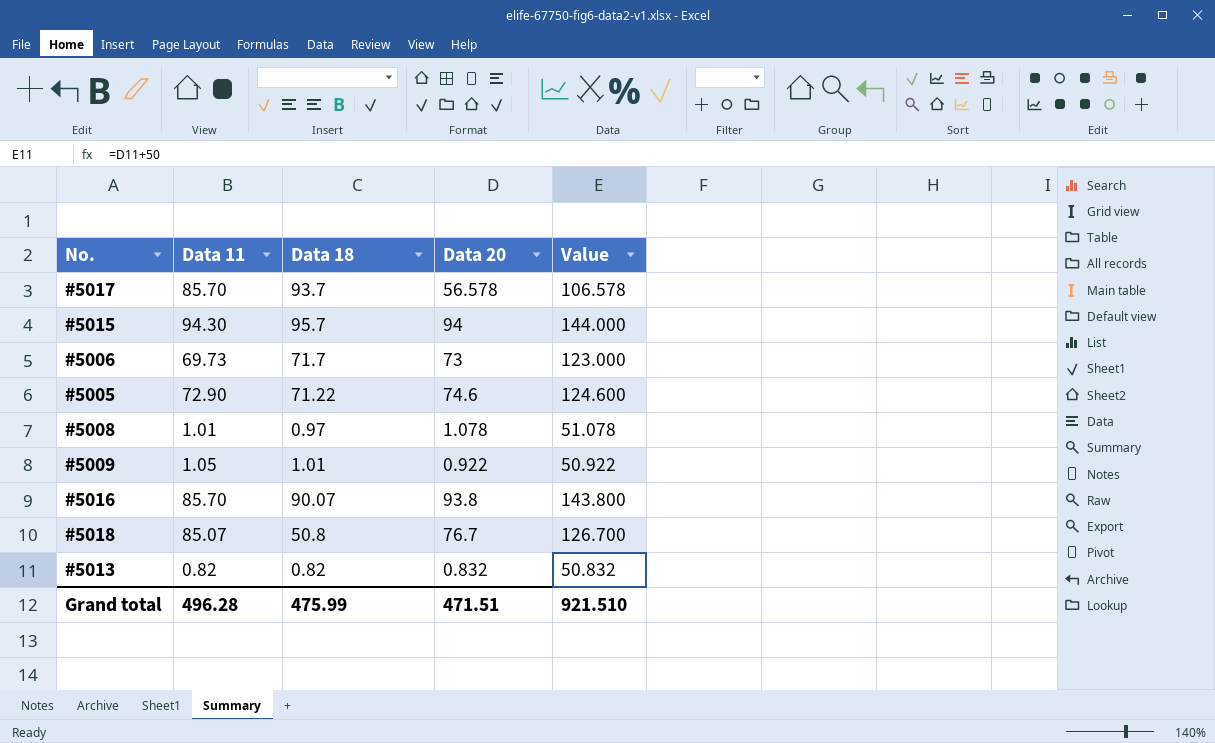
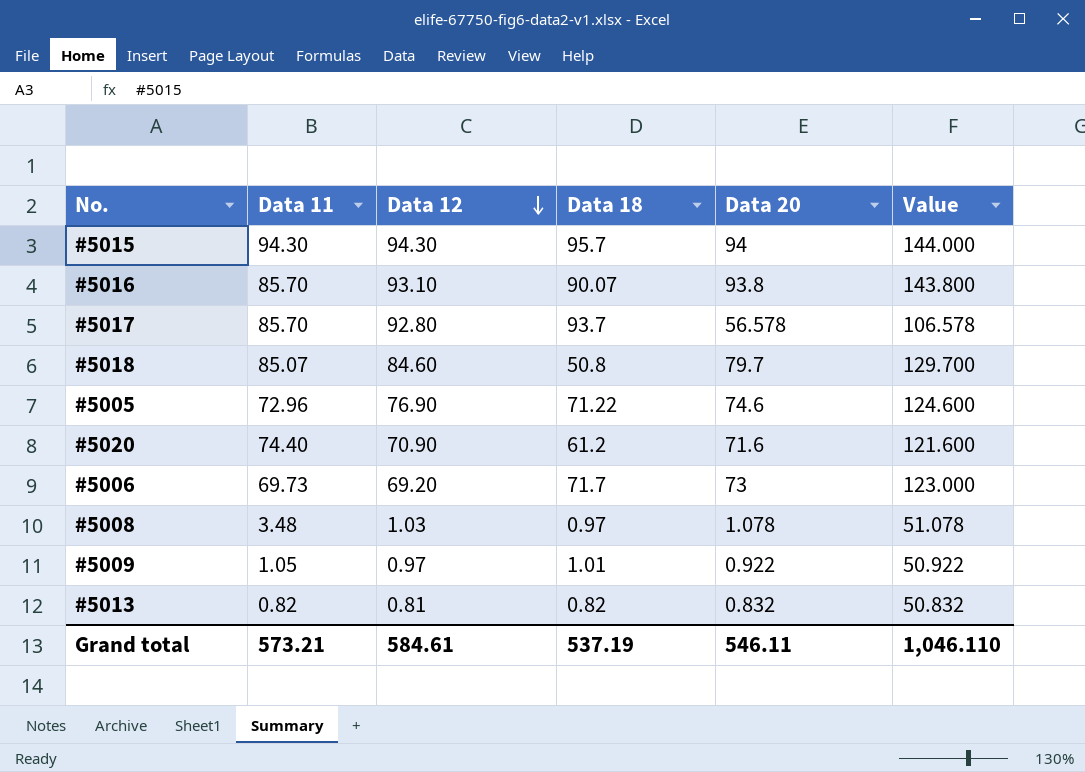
row order: none -> Data 12 descending
column Data 12 | position: none -> 3
#5018 | Data 20: 76.7 -> 79.7
#5018 | Value: 126.700 -> 129.700
#5005 | Data 11: 72.90 -> 72.96
row #5020: none -> 74.40 | 70.90 | 61.2 | 71.6 | 121.600
#5008 | Data 11: 1.01 -> 3.48
Grand total | Data 11: 496.28 -> 573.21
Grand total | Data 18: 475.99 -> 537.19
Grand total | Data 20: 471.51 -> 546.11
Grand total | Value: 921.510 -> 1,046.110

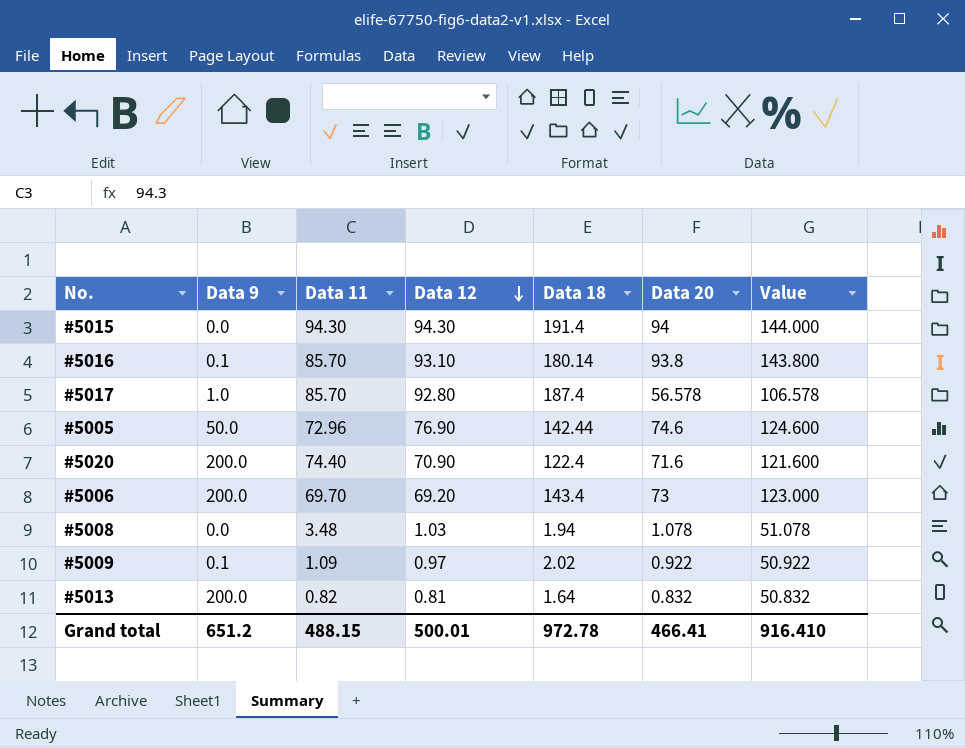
column Data 9 | position: none -> 2
row #5018: 85.07 | 84.60 | 50.8 | 79.7 | 129.700 -> none
#5015 | Data 18: 95.7 -> 191.4
#5016 | Data 18: 90.07 -> 180.14
#5017 | Data 18: 93.7 -> 187.4
#5005 | Data 18: 71.22 -> 142.44
#5020 | Data 18: 61.2 -> 122.4
#5006 | Data 11: 69.73 -> 69.70
#5006 | Data 18: 71.7 -> 143.4
#5008 | Data 18: 0.97 -> 1.94
#5009 | Data 11: 1.05 -> 1.09
#5009 | Data 18: 1.01 -> 2.02
#5013 | Data 18: 0.82 -> 1.64
Grand total | Data 11: 573.21 -> 488.15
Grand total | Data 12: 584.61 -> 500.01
Grand total | Data 18: 537.19 -> 972.78
Grand total | Data 20: 546.11 -> 466.41
Grand total | Value: 1,046.110 -> 916.410

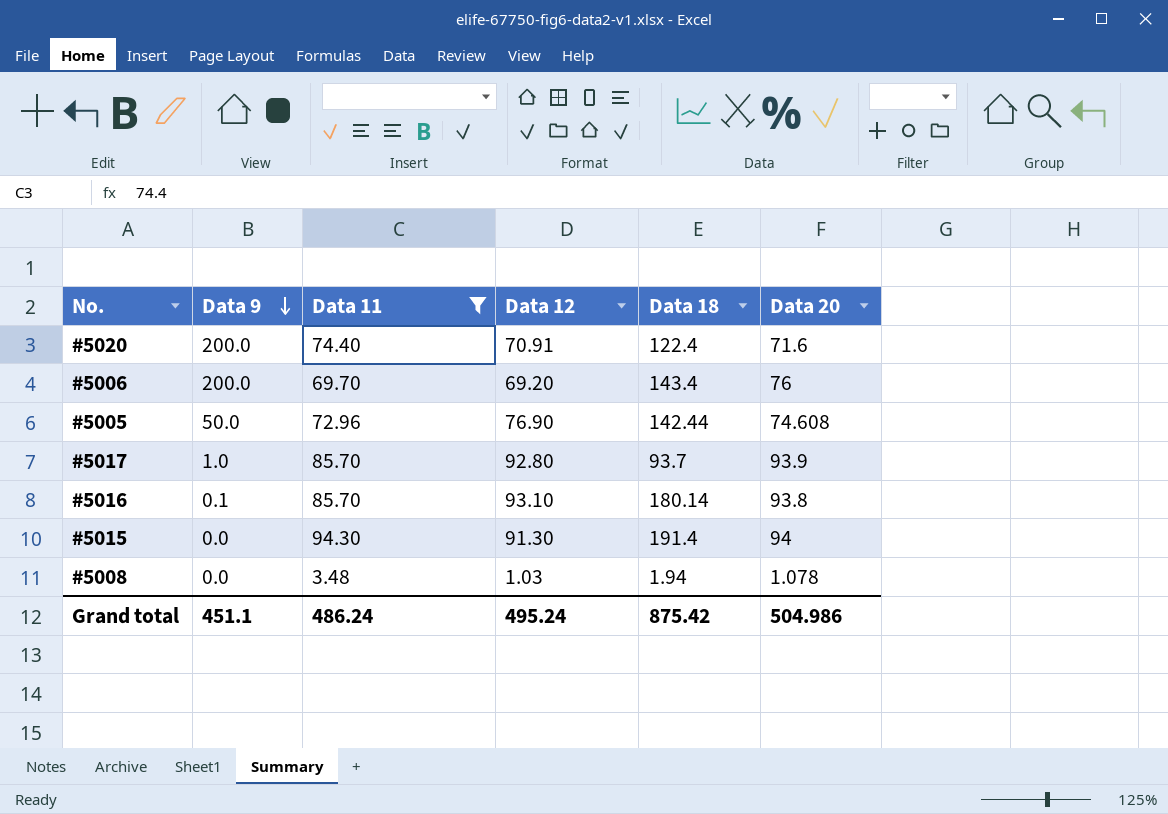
filter: none -> Data 11 >= 3.48
row order: Data 12 descending -> Data 9 descending
column Value | formula: [Data 20] + 50 -> none
#5020 | Data 12: 70.90 -> 70.91
#5006 | Data 20: 73 -> 76
#5005 | Data 20: 74.6 -> 74.608
#5017 | Data 18: 187.4 -> 93.7
#5017 | Data 20: 56.578 -> 93.9
#5015 | Data 12: 94.30 -> 91.30
Grand total | Data 9: 651.2 -> 451.1
Grand total | Data 11: 488.15 -> 486.24
Grand total | Data 12: 500.01 -> 495.24
Grand total | Data 18: 972.78 -> 875.42
Grand total | Data 20: 466.41 -> 504.986

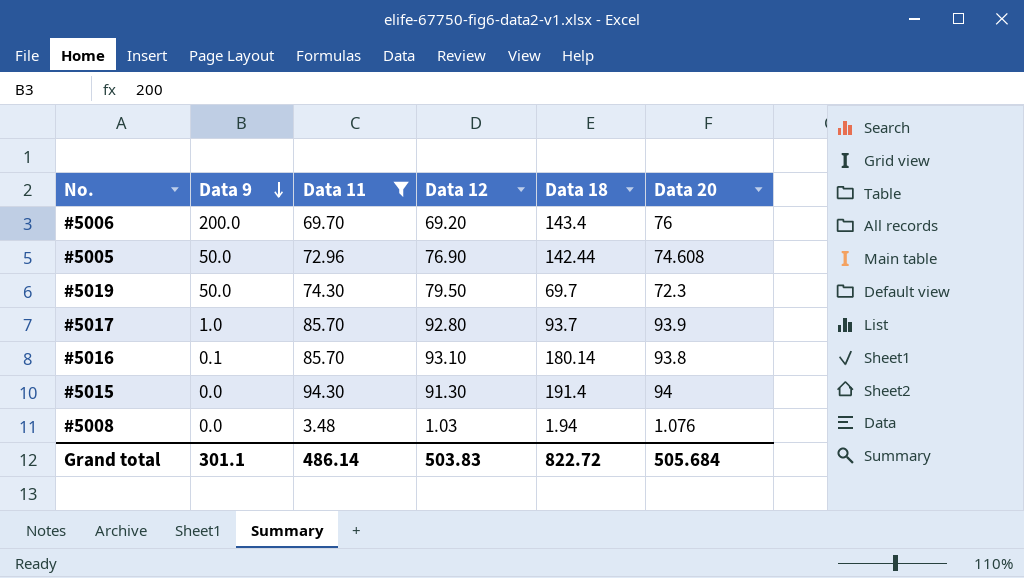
row #5020: 200.0 | 74.40 | 70.91 | 122.4 | 71.6 -> none
row #5019: none -> 50.0 | 74.30 | 79.50 | 69.7 | 72.3
#5008 | Data 20: 1.078 -> 1.076
Grand total | Data 9: 451.1 -> 301.1
Grand total | Data 11: 486.24 -> 486.14
Grand total | Data 12: 495.24 -> 503.83
Grand total | Data 18: 875.42 -> 822.72
Grand total | Data 20: 504.986 -> 505.684

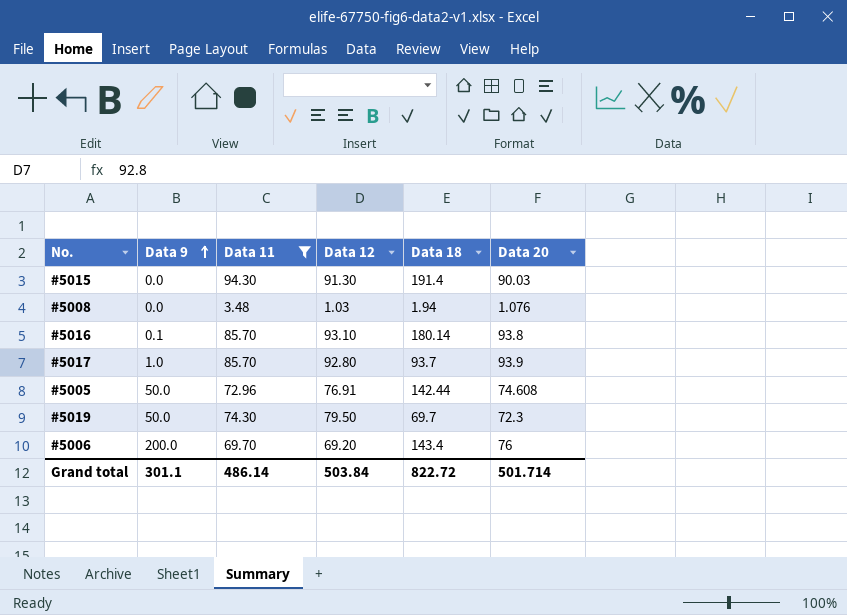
row order: Data 9 descending -> Data 9 ascending
#5015 | Data 20: 94 -> 90.03
#5005 | Data 12: 76.90 -> 76.91
Grand total | Data 12: 503.83 -> 503.84
Grand total | Data 20: 505.684 -> 501.714

